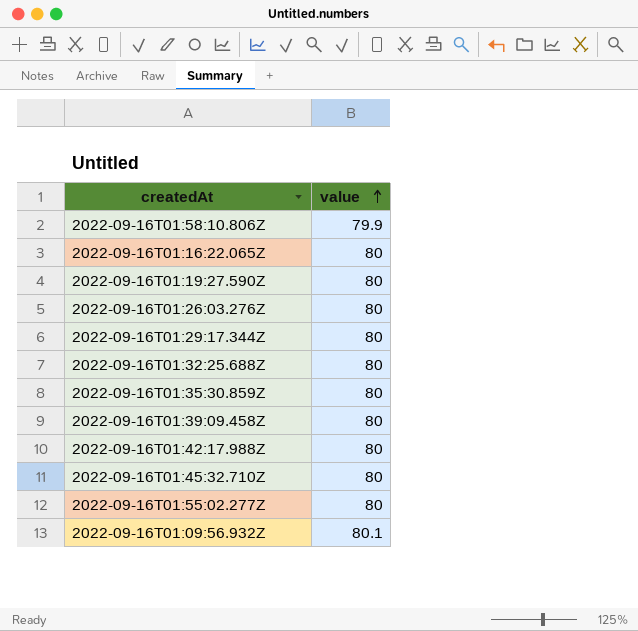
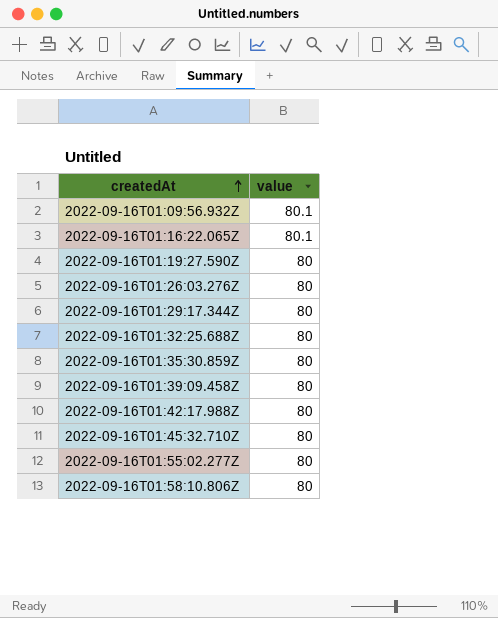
row order: value ascending -> createdAt ascending
2022-09-16T01:16:22.065Z | value: 80 -> 80.1
2022-09-16T01:58:10.806Z | value: 79.9 -> 80

